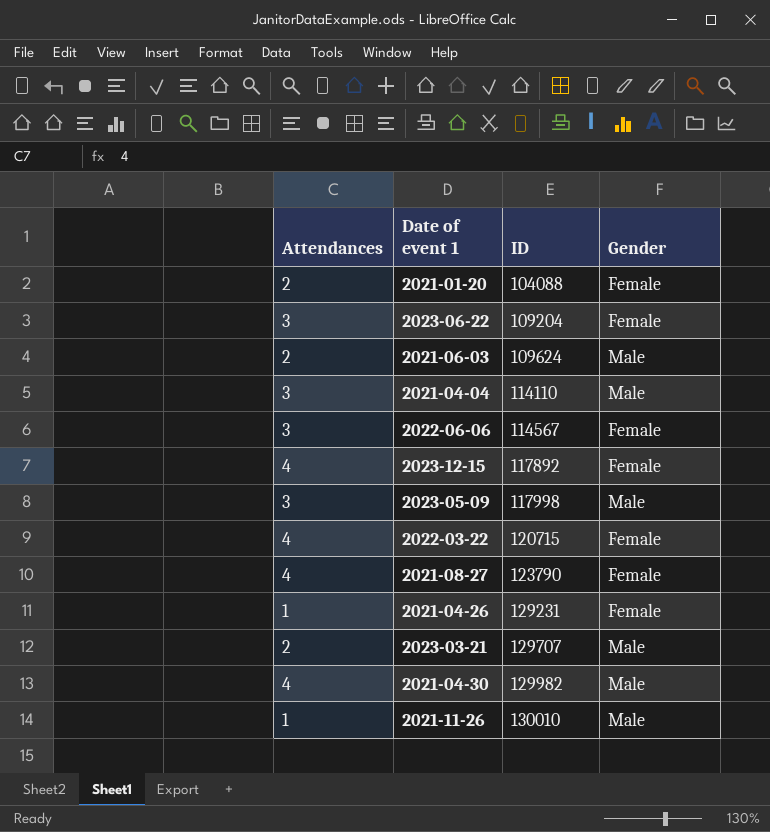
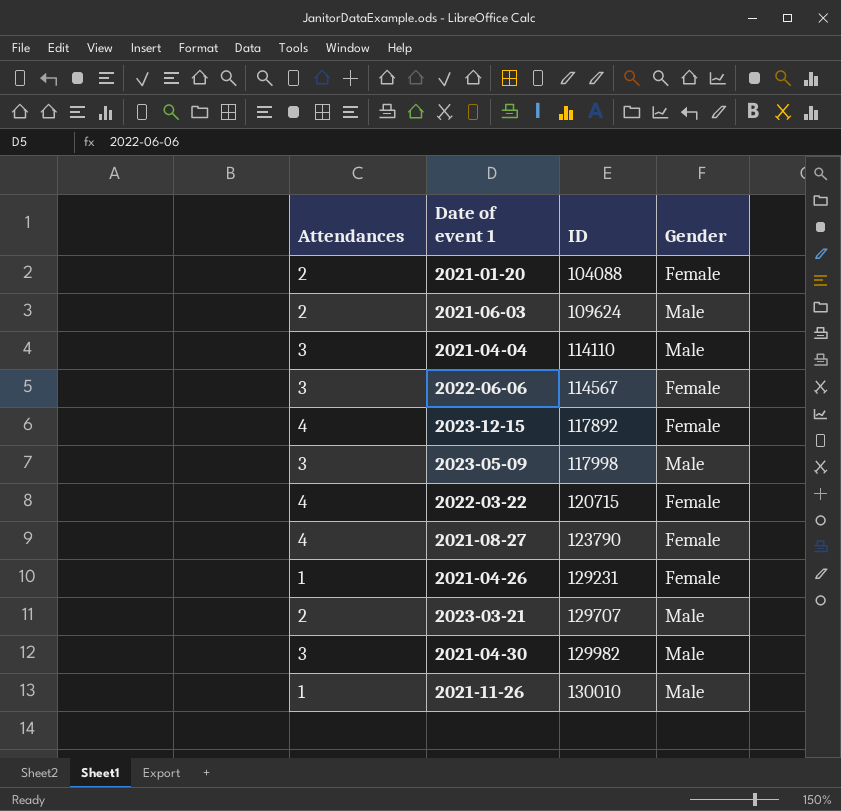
row 2023-06-22: 3 | 109204 | Female -> none
2021-04-30 | Attendances: 4 -> 3

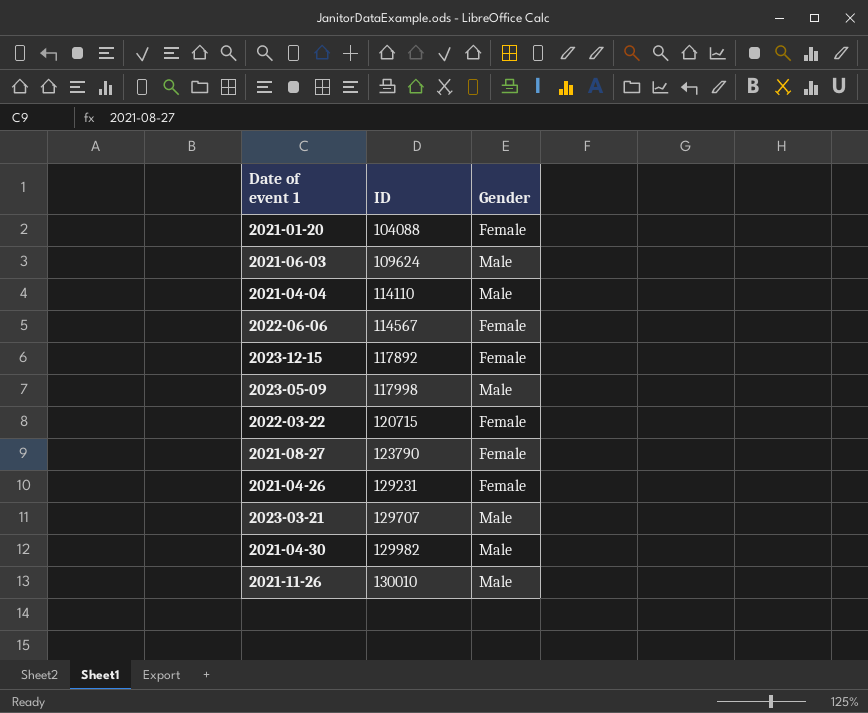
column Attendances | position: 1 -> none

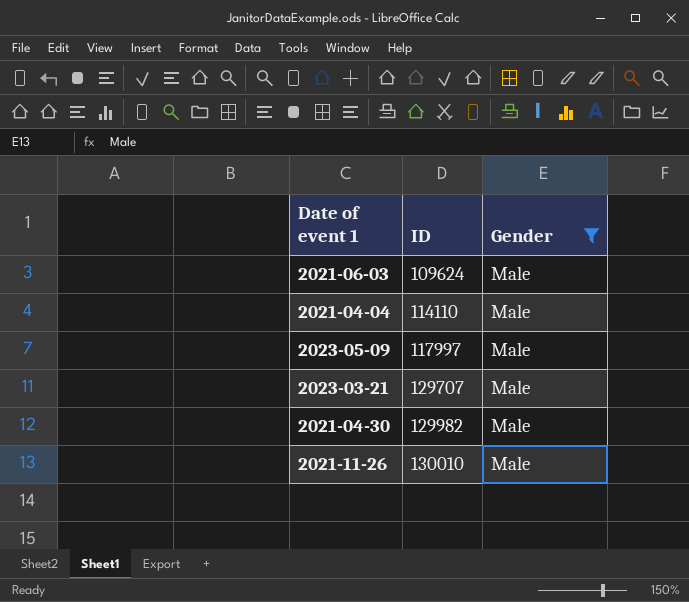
filter: none -> Gender = Male
2023-05-09 | ID: 117998 -> 117997

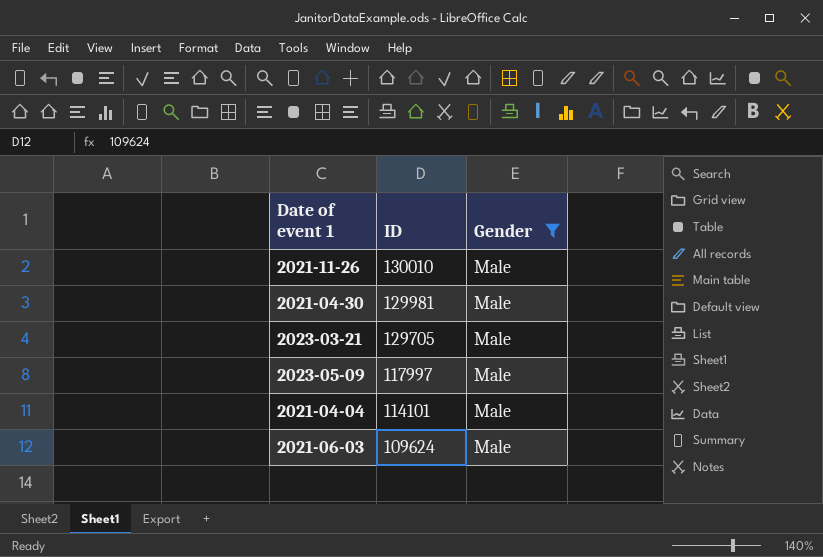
row order: ID ascending -> ID descending
2021-04-30 | ID: 129982 -> 129981
2023-03-21 | ID: 129707 -> 129705
2021-04-04 | ID: 114110 -> 114101

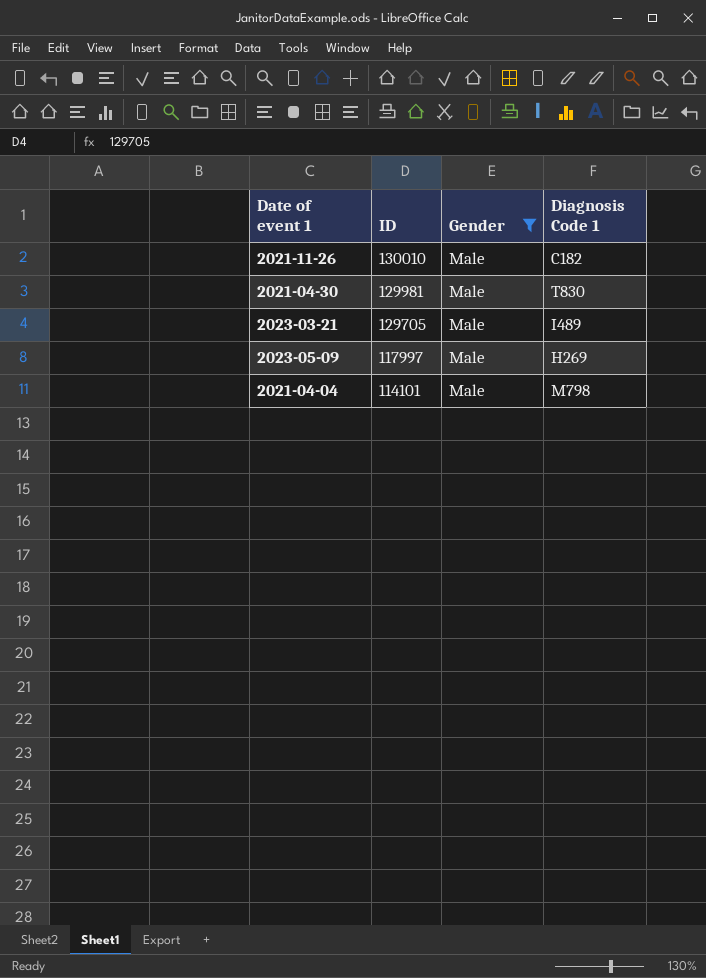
column Diagnosis Code 1 | position: none -> 4
row 2021-06-03: 109624 | Male -> none

